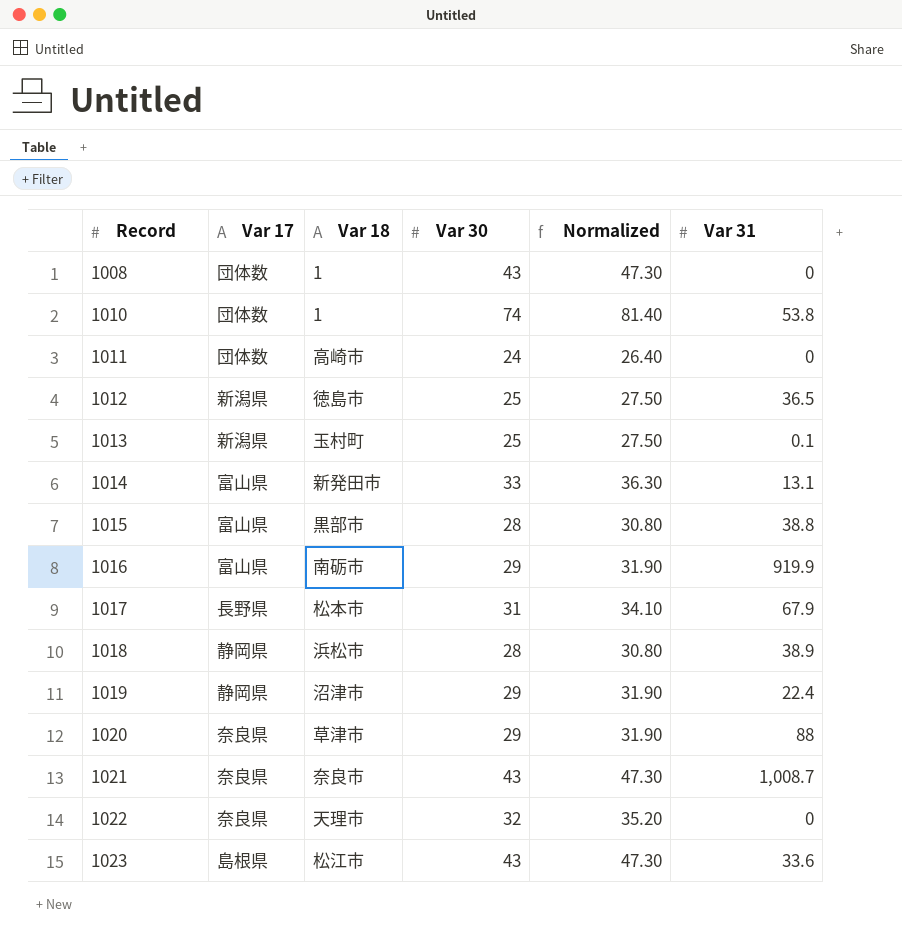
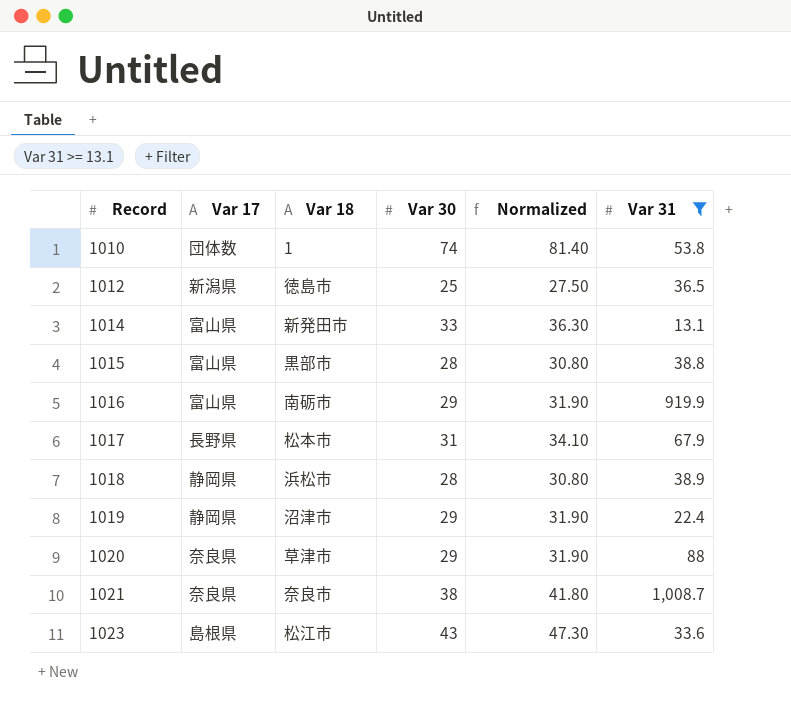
filter: none -> Var 31 >= 13.1
1021 | Var 30: 43 -> 38
1021 | Normalized: 47.30 -> 41.80

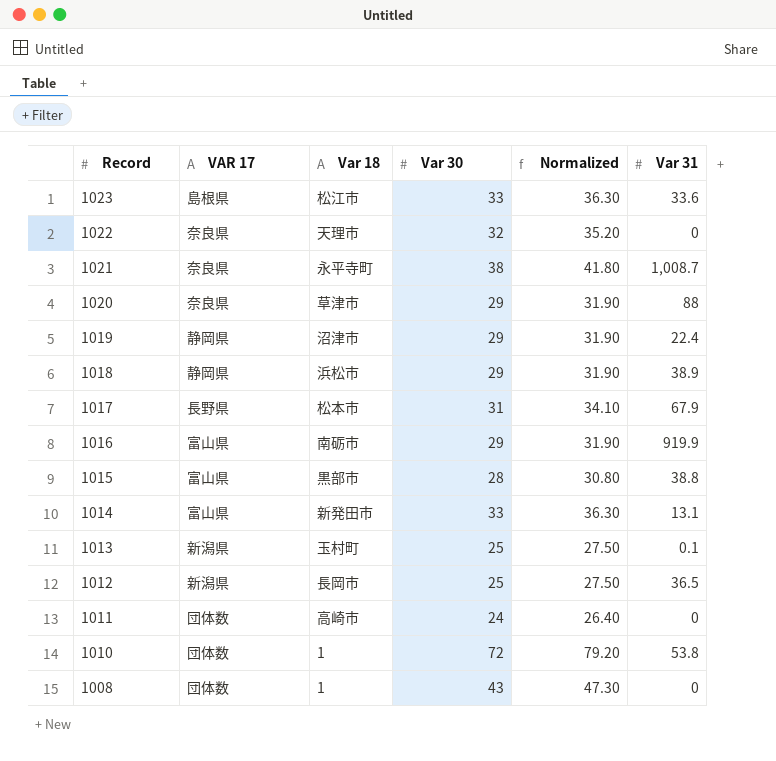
filter: Var 31 >= 13.1 -> none
row order: Record ascending -> Record descending
column name: Var 17 -> VAR 17
1023 | Var 30: 43 -> 33
1023 | Normalized: 47.30 -> 36.30
1021 | Var 18: 奈良市 -> 永平寺町
1018 | Var 30: 28 -> 29
1018 | Normalized: 30.80 -> 31.90
1012 | Var 18: 徳島市 -> 長岡市
1010 | Var 30: 74 -> 72
1010 | Normalized: 81.40 -> 79.20

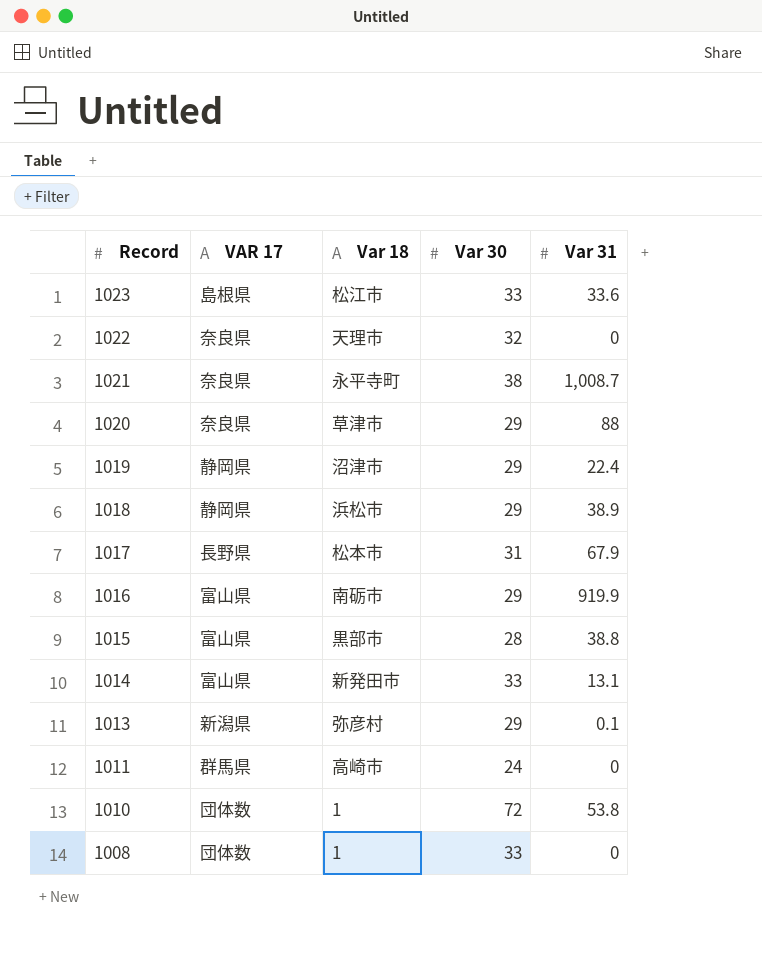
column Normalized | formula: [Var 30] * 1.1 -> none
row 1012: 新潟県 | 長岡市 | 25 | 27.50 | 36.5 -> none
1013 | Var 18: 玉村町 -> 弥彦村
1013 | Var 30: 25 -> 29
1011 | VAR 17: 団体数 -> 群馬県
1008 | Var 30: 43 -> 33

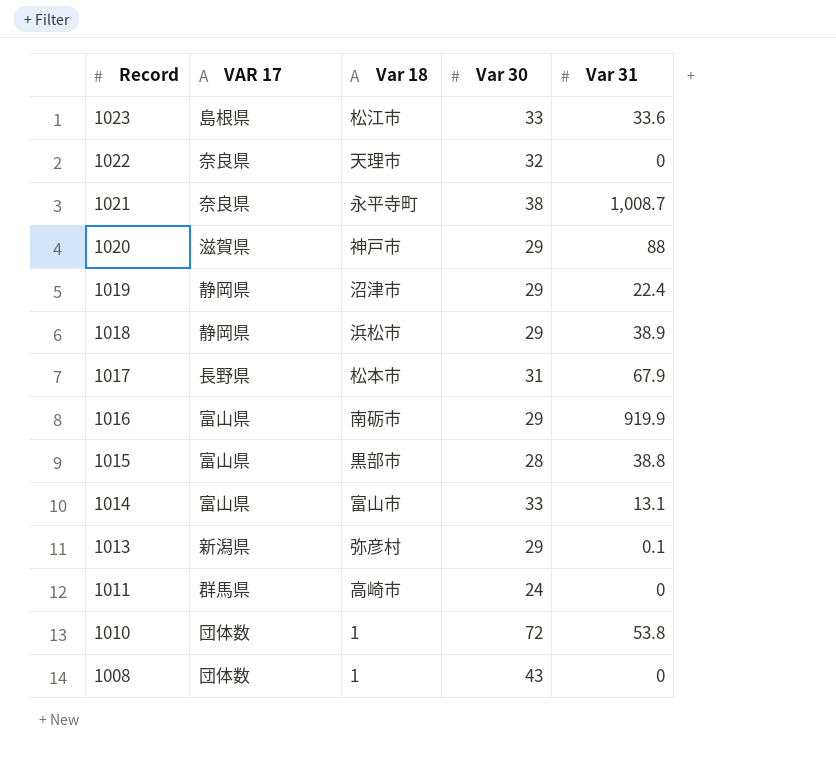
1020 | VAR 17: 奈良県 -> 滋賀県
1020 | Var 18: 草津市 -> 神戸市
1014 | Var 18: 新発田市 -> 富山市
1008 | Var 30: 33 -> 43

